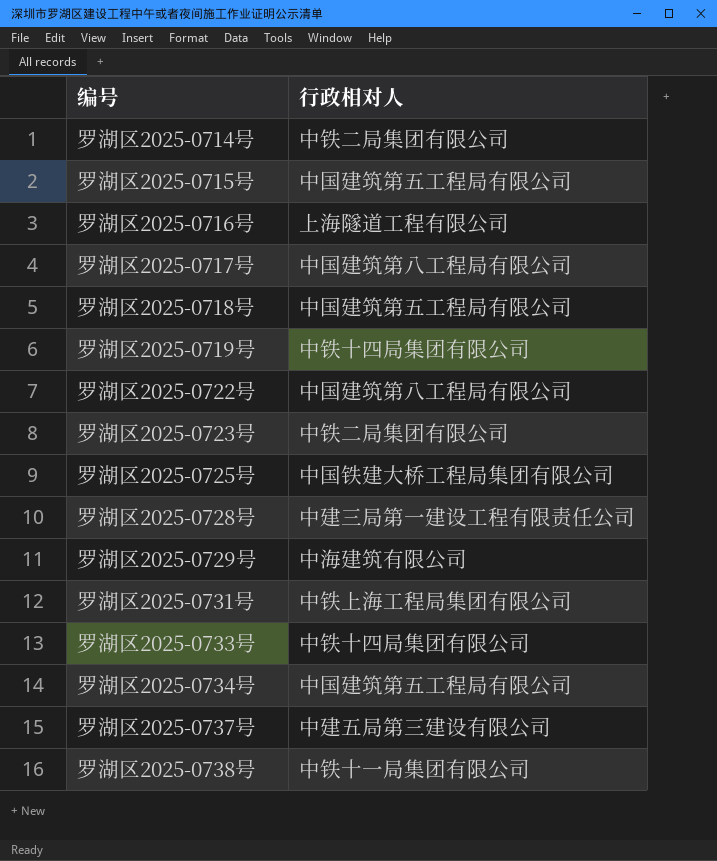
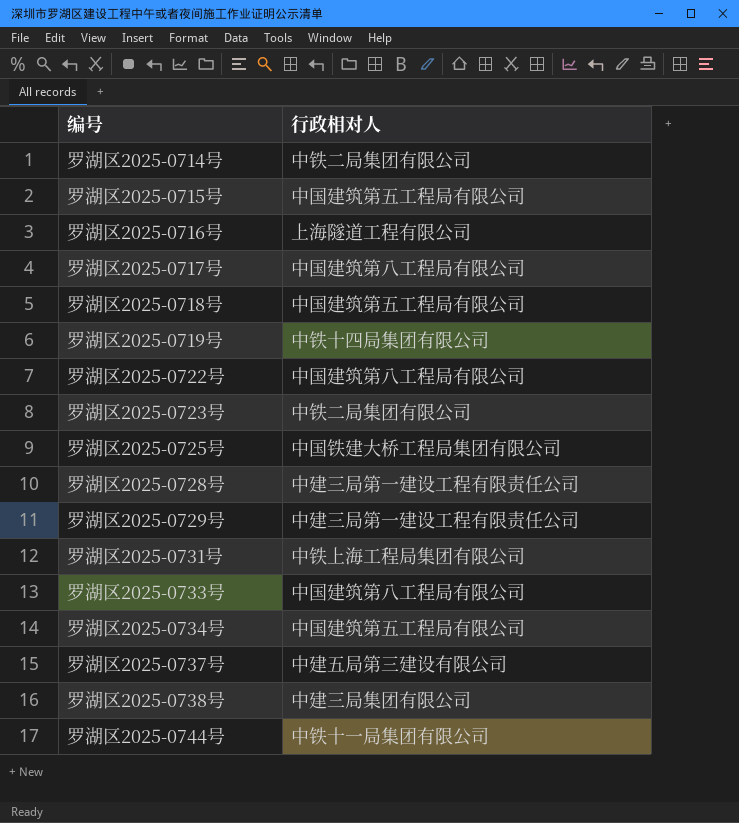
罗湖区2025-0729号 | 行政相对人: 中海建筑有限公司 -> 中建三局第一建设工程有限责任公司
罗湖区2025-0733号 | 行政相对人: 中铁十四局集团有限公司 -> 中国建筑第八工程局有限公司
罗湖区2025-0738号 | 行政相对人: 中铁十一局集团有限公司 -> 中建三局集团有限公司
row 罗湖区2025-0744号: none -> 中铁十一局集团有限公司

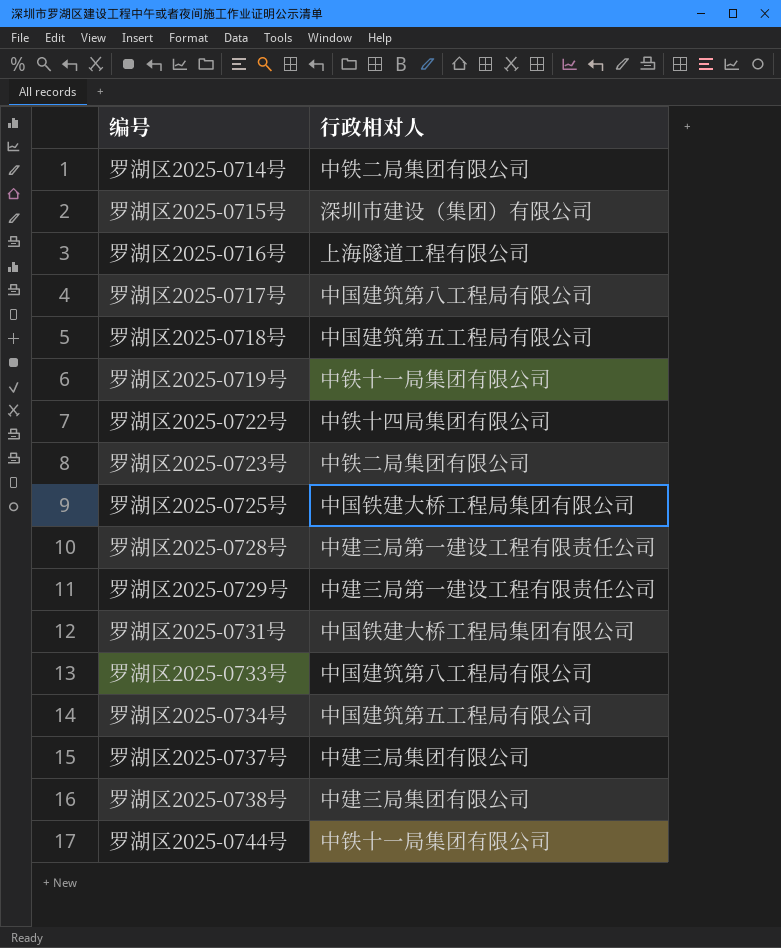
罗湖区2025-0715号 | 行政相对人: 中国建筑第五工程局有限公司 -> 深圳市建设（集团）有限公司
罗湖区2025-0719号 | 行政相对人: 中铁十四局集团有限公司 -> 中铁十一局集团有限公司
罗湖区2025-0722号 | 行政相对人: 中国建筑第八工程局有限公司 -> 中铁十四局集团有限公司
罗湖区2025-0731号 | 行政相对人: 中铁上海工程局集团有限公司 -> 中国铁建大桥工程局集团有限公司
罗湖区2025-0737号 | 行政相对人: 中建五局第三建设有限公司 -> 中建三局集团有限公司

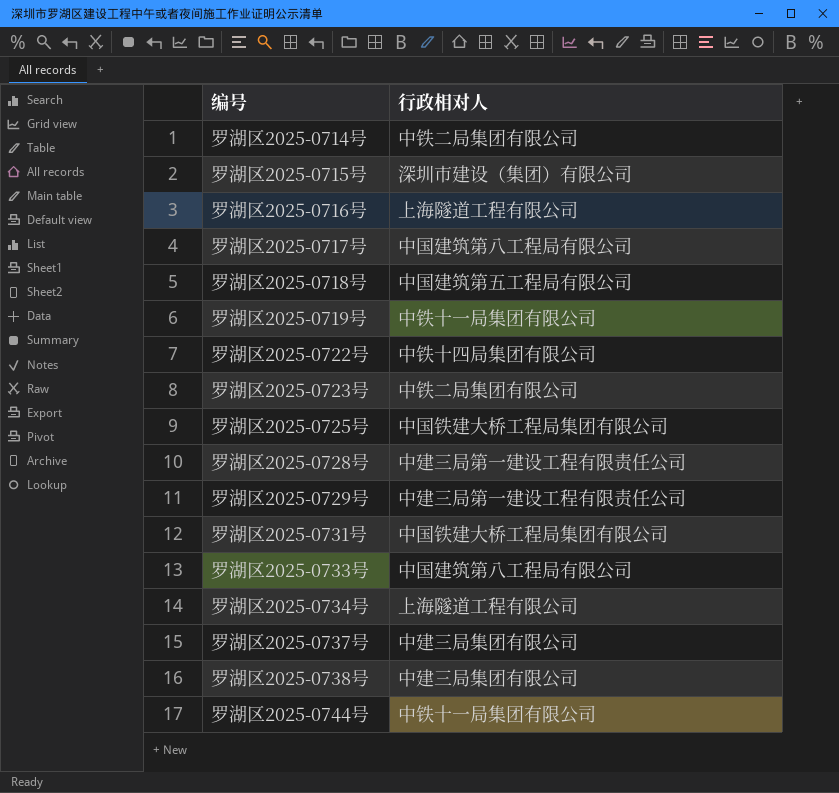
罗湖区2025-0734号 | 行政相对人: 中国建筑第五工程局有限公司 -> 上海隧道工程有限公司

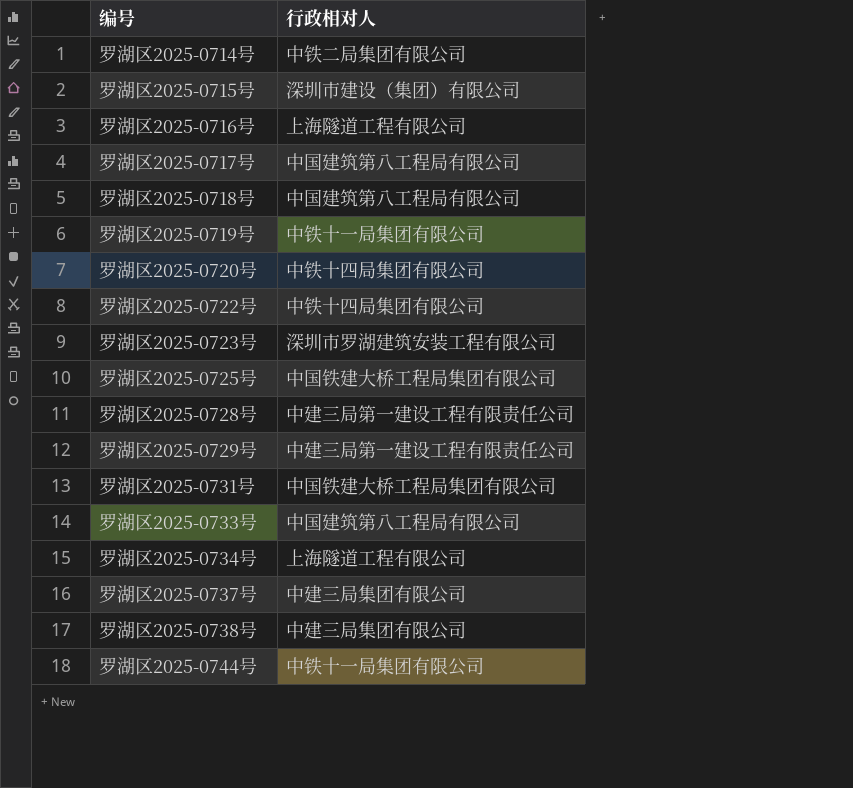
罗湖区2025-0718号 | 行政相对人: 中国建筑第五工程局有限公司 -> 中国建筑第八工程局有限公司
row 罗湖区2025-0720号: none -> 中铁十四局集团有限公司
罗湖区2025-0723号 | 行政相对人: 中铁二局集团有限公司 -> 深圳市罗湖建筑安装工程有限公司

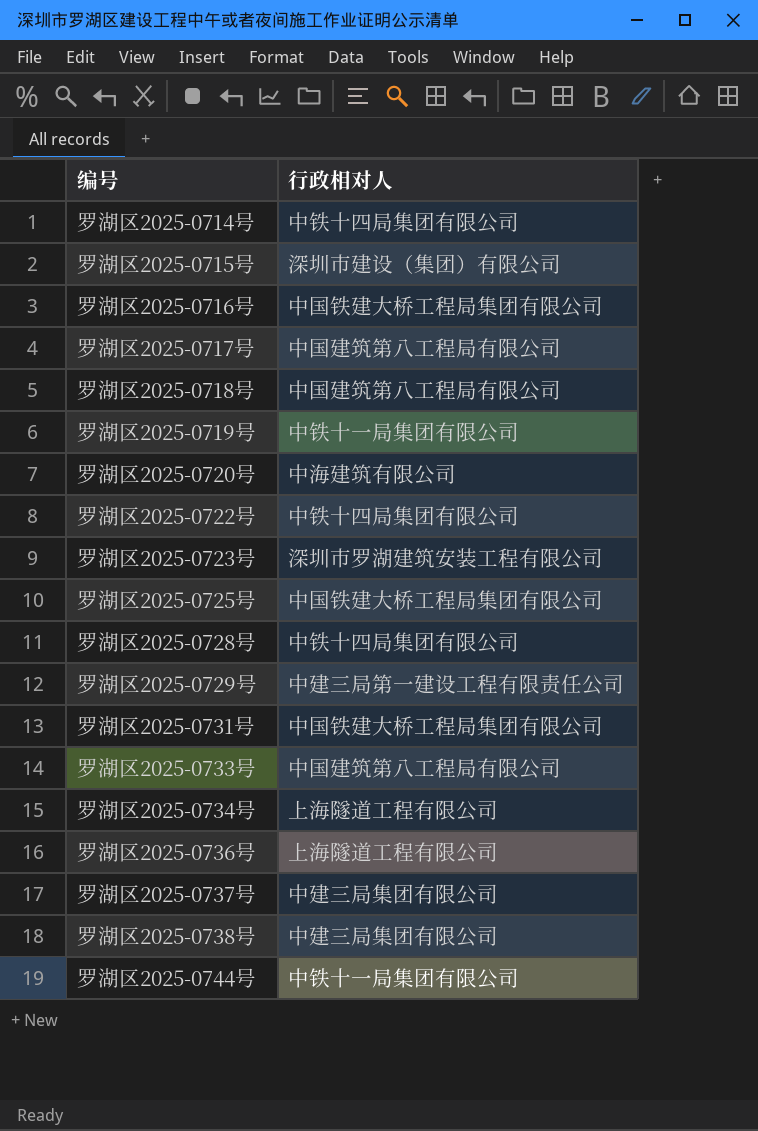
罗湖区2025-0714号 | 行政相对人: 中铁二局集团有限公司 -> 中铁十四局集团有限公司
罗湖区2025-0716号 | 行政相对人: 上海隧道工程有限公司 -> 中国铁建大桥工程局集团有限公司
罗湖区2025-0720号 | 行政相对人: 中铁十四局集团有限公司 -> 中海建筑有限公司
罗湖区2025-0728号 | 行政相对人: 中建三局第一建设工程有限责任公司 -> 中铁十四局集团有限公司
row 罗湖区2025-0736号: none -> 上海隧道工程有限公司

